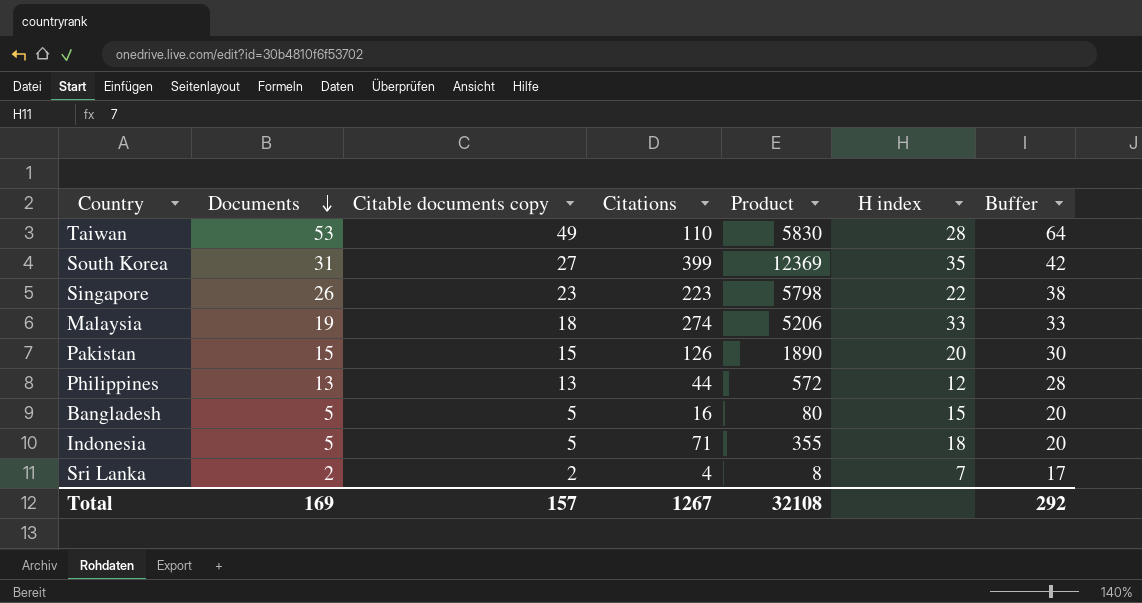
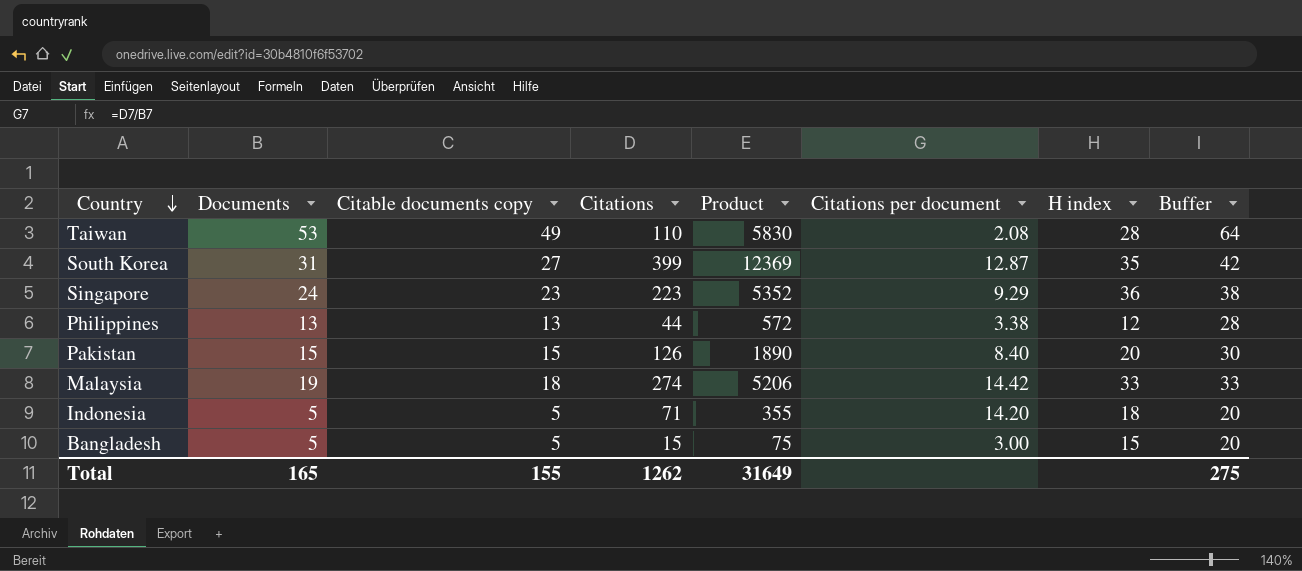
row order: Documents descending -> Country descending
column Citations per document | formula: none -> [Citations] / [Documents]
row Sri Lanka: 2 | 2 | 4 | 8 | 7 | 17 -> none
Singapore | Documents: 26 -> 24
Singapore | Product: 5798 -> 5352
Singapore | H index: 22 -> 36
Bangladesh | Citations: 16 -> 15
Bangladesh | Product: 80 -> 75
Total | Documents: 169 -> 165
Total | Citable documents copy: 157 -> 155
Total | Citations: 1267 -> 1262
Total | Product: 32108 -> 31649
Total | Buffer: 292 -> 275

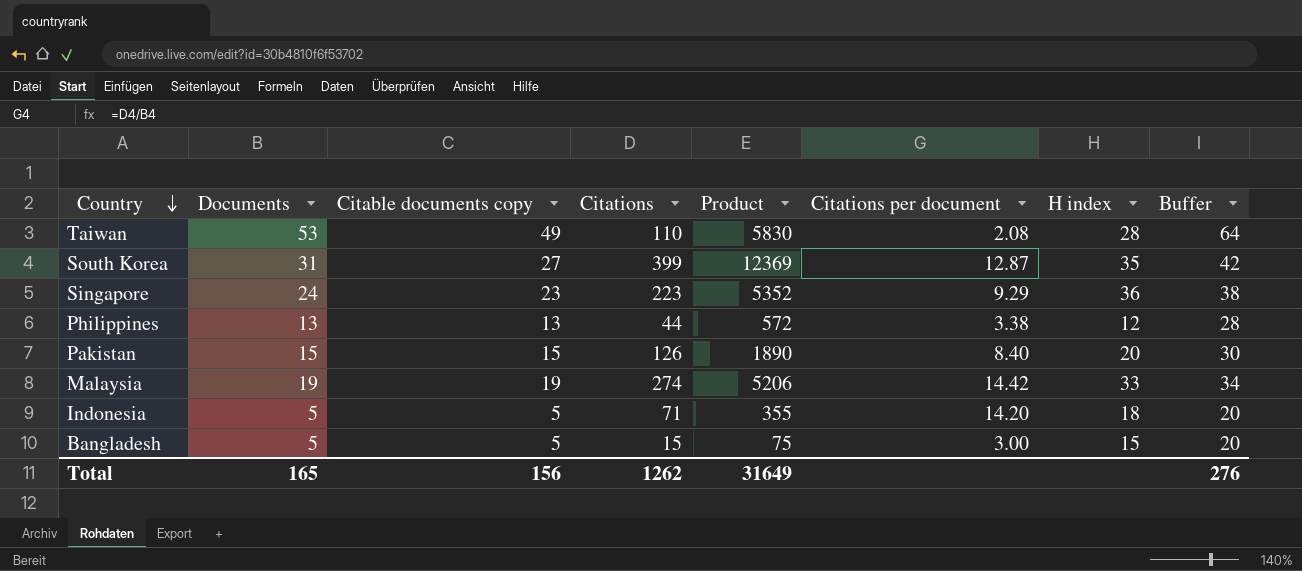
Malaysia | Citable documents copy: 18 -> 19
Malaysia | Buffer: 33 -> 34
Total | Citable documents copy: 155 -> 156
Total | Buffer: 275 -> 276

